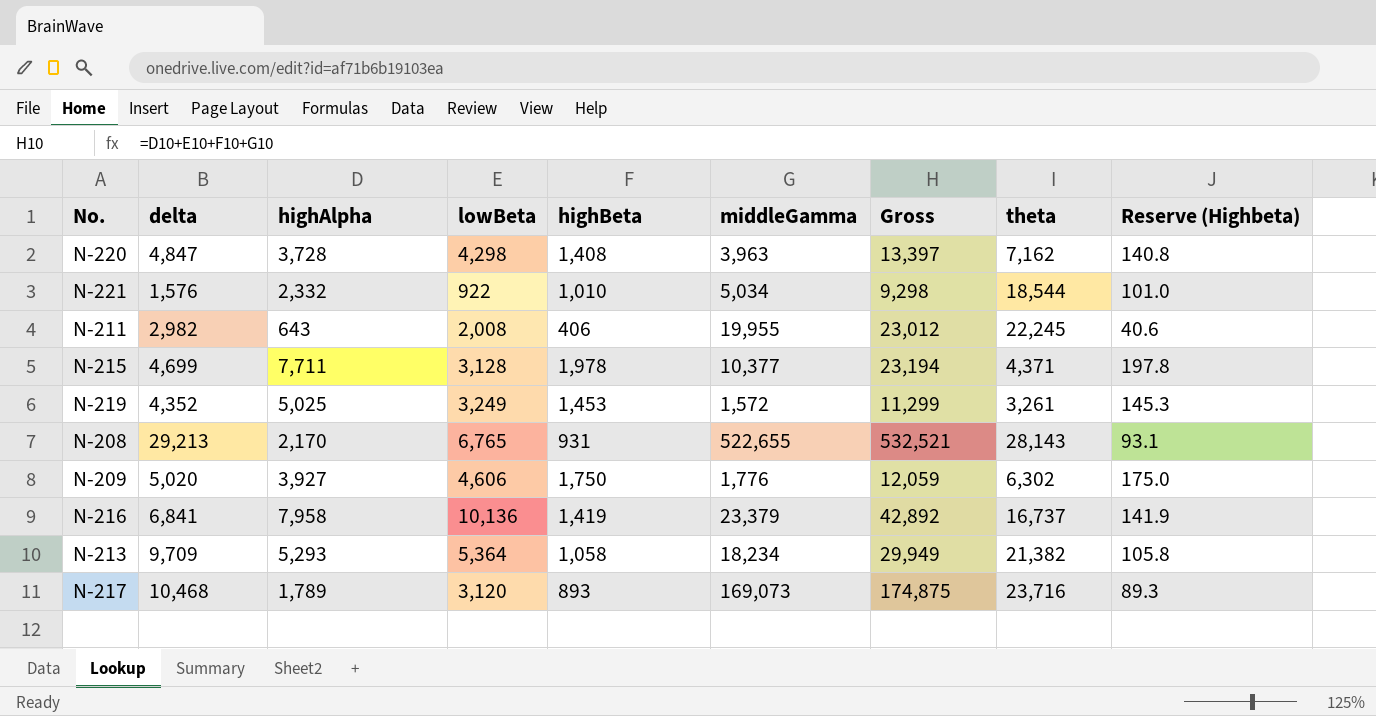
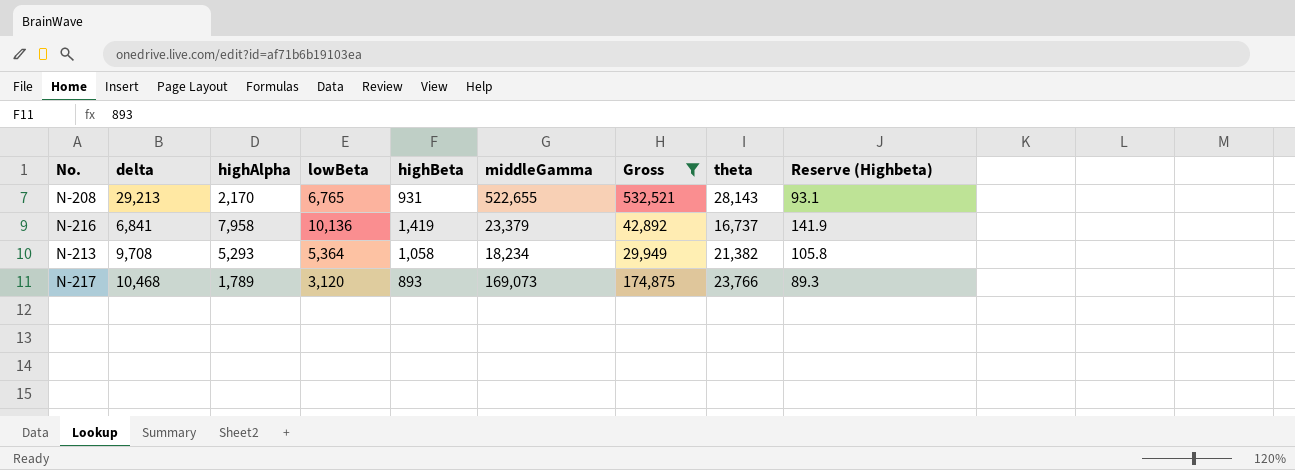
filter: none -> Gross >= 29,949
N-213 | delta: 9,709 -> 9,708
N-217 | theta: 23,716 -> 23,766

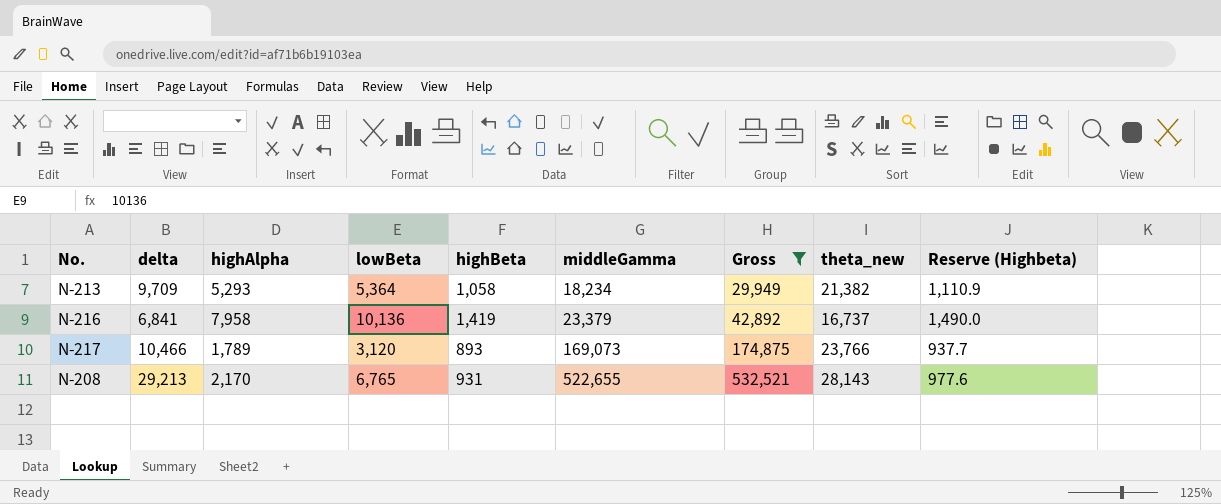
row order: none -> middleGamma ascending
column name: theta -> theta_new
column Reserve (Highbeta) | formula: [highBeta] * 0.1 -> [highBeta] * 1.05
N-213 | delta: 9,708 -> 9,709
N-217 | delta: 10,468 -> 10,466

